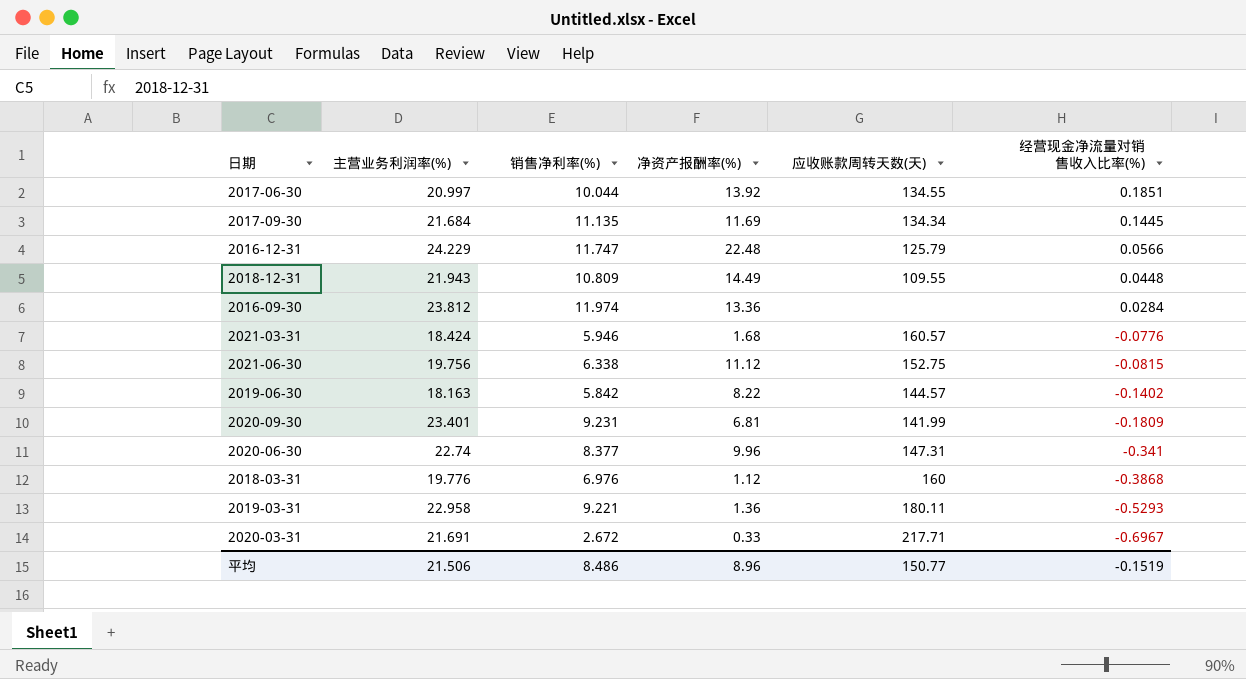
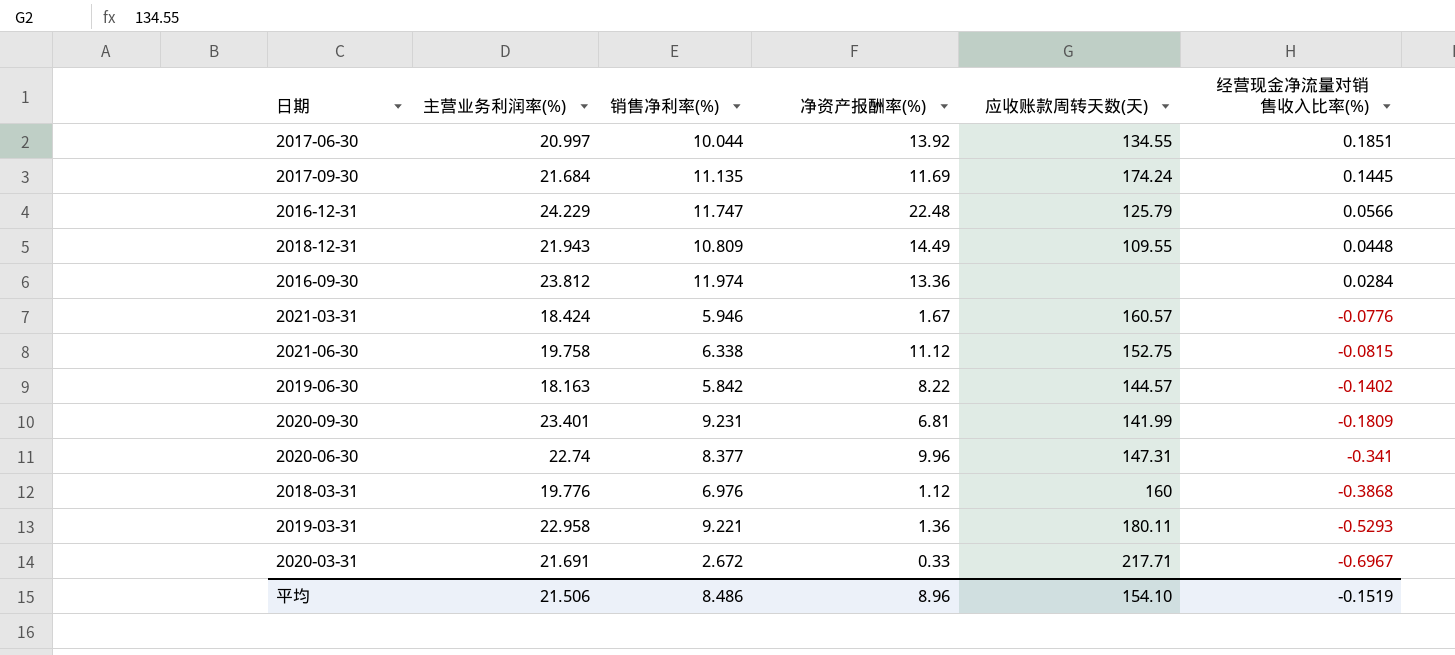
2017-09-30 | 应收账款周转天数(天): 134.34 -> 174.24
2021-03-31 | 净资产报酬率(%): 1.68 -> 1.67
2021-06-30 | 主营业务利润率(%): 19.756 -> 19.758
平均 | 应收账款周转天数(天): 150.77 -> 154.10

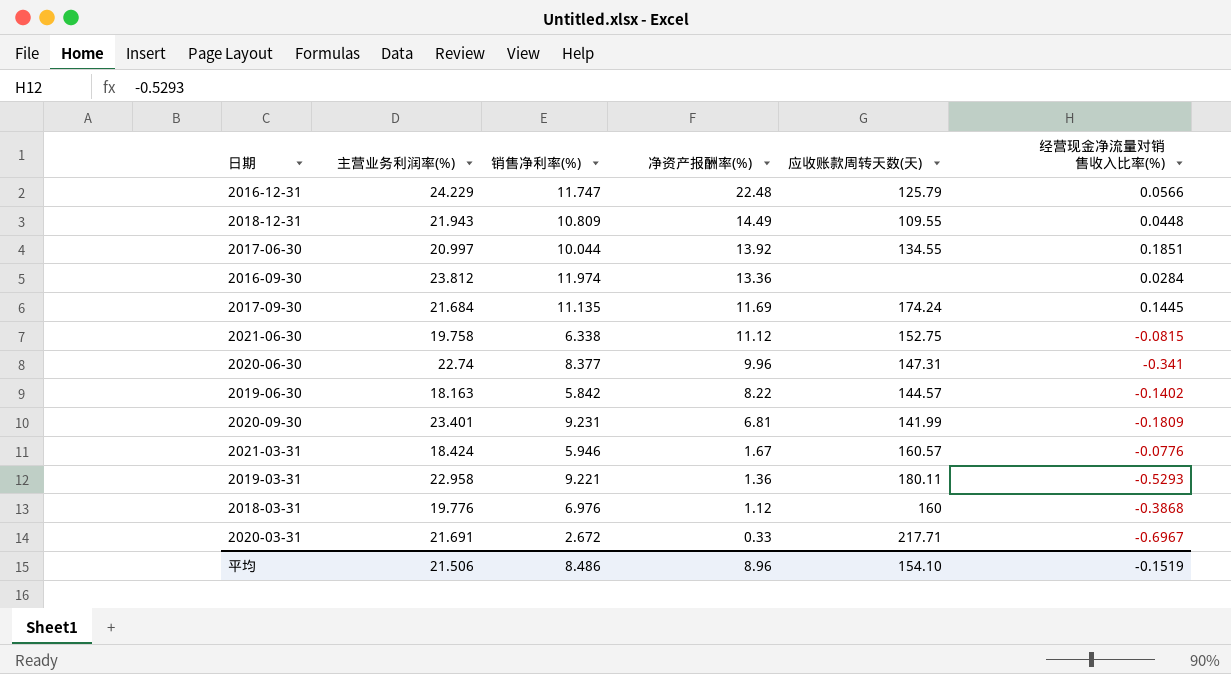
row order: 经营现金净流量对销售收入比率(%) descending -> 净资产报酬率(%) descending

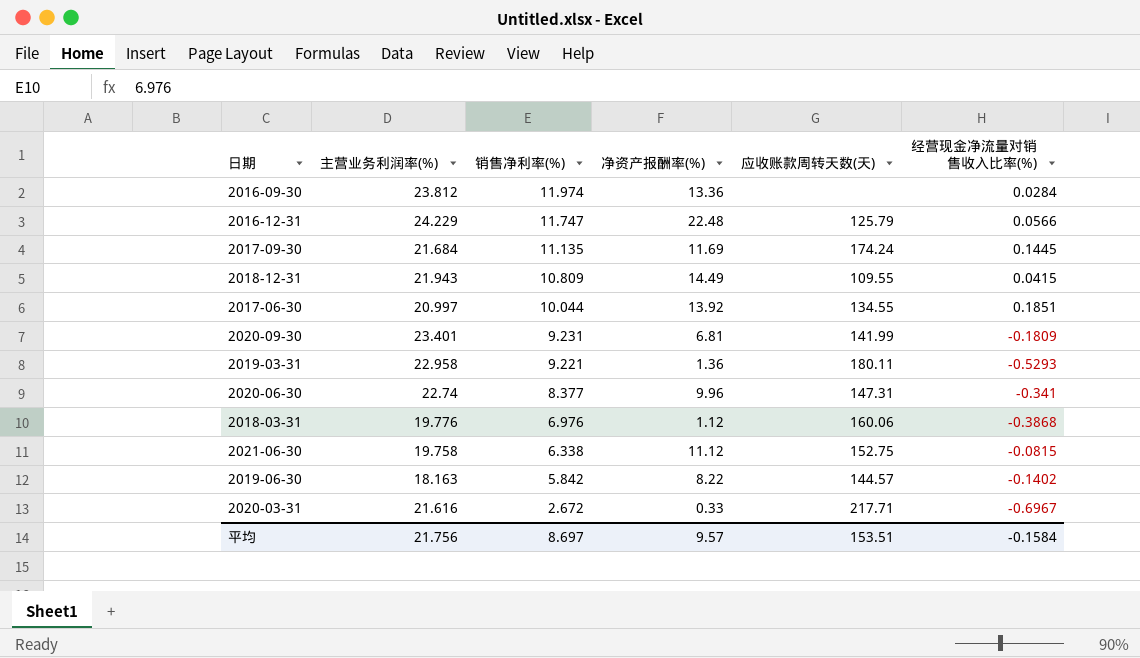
row order: 净资产报酬率(%) descending -> 销售净利率(%) descending
row 2021-03-31: 18.424 | 5.946 | 1.67 | 160.57 | -0.0776 -> none
2018-12-31 | 经营现金净流量对销售收入比率(%): 0.0448 -> 0.0415
2018-03-31 | 应收账款周转天数(天): 160 -> 160.06
2020-03-31 | 主营业务利润率(%): 21.691 -> 21.616
平均 | 主营业务利润率(%): 21.506 -> 21.756
平均 | 销售净利率(%): 8.486 -> 8.697
平均 | 净资产报酬率(%): 8.96 -> 9.57
平均 | 应收账款周转天数(天): 154.10 -> 153.51
平均 | 经营现金净流量对销售收入比率(%): -0.1519 -> -0.1584

